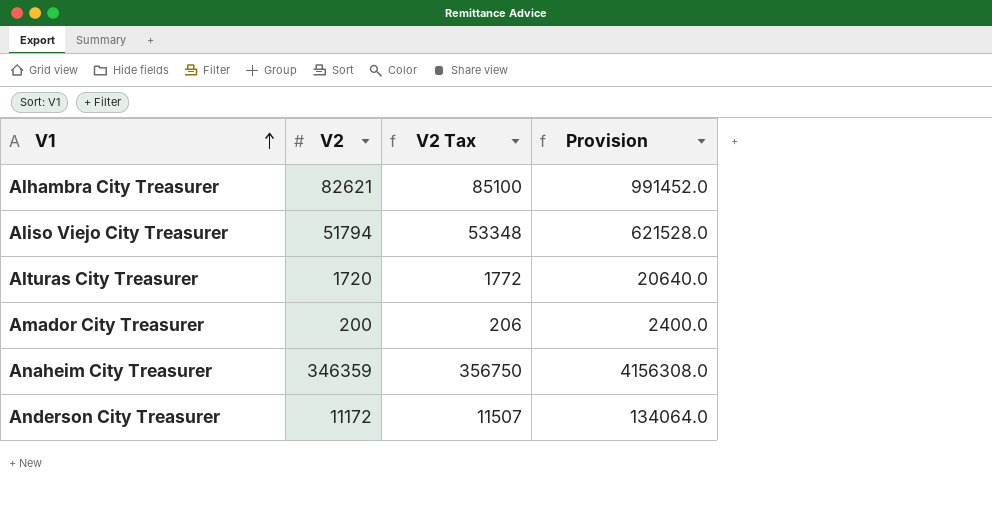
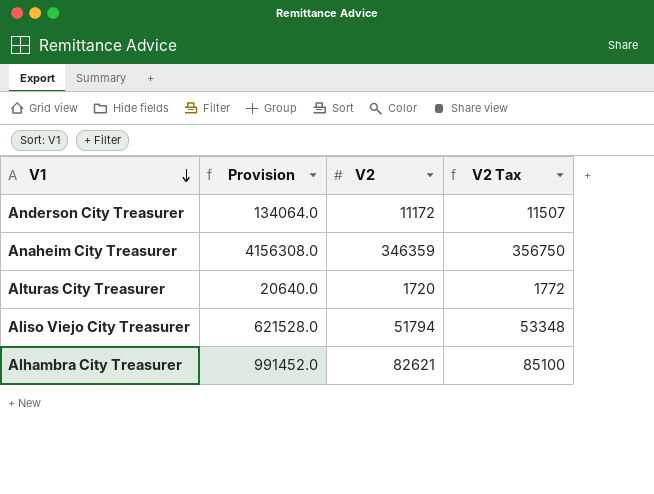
row order: V1 ascending -> V1 descending
column Provision | position: 4 -> 2
row Amador City Treasurer: 200 | 206 | 2400.0 -> none

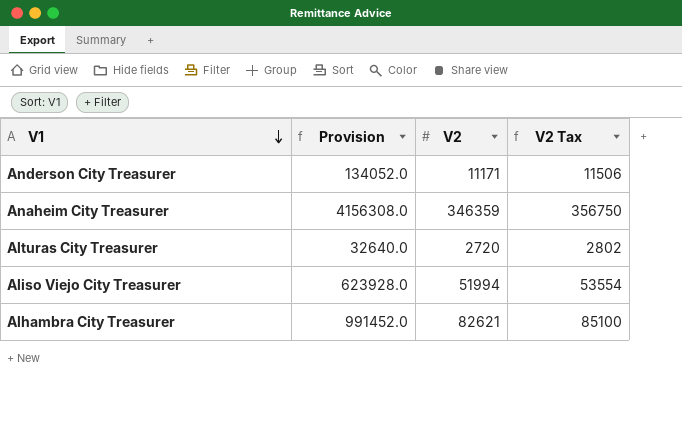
Anderson City Treasurer | Provision: 134064.0 -> 134052.0
Anderson City Treasurer | V2: 11172 -> 11171
Anderson City Treasurer | V2 Tax: 11507 -> 11506
Alturas City Treasurer | Provision: 20640.0 -> 32640.0
Alturas City Treasurer | V2: 1720 -> 2720
Alturas City Treasurer | V2 Tax: 1772 -> 2802
Aliso Viejo City Treasurer | Provision: 621528.0 -> 623928.0
Aliso Viejo City Treasurer | V2: 51794 -> 51994
Aliso Viejo City Treasurer | V2 Tax: 53348 -> 53554

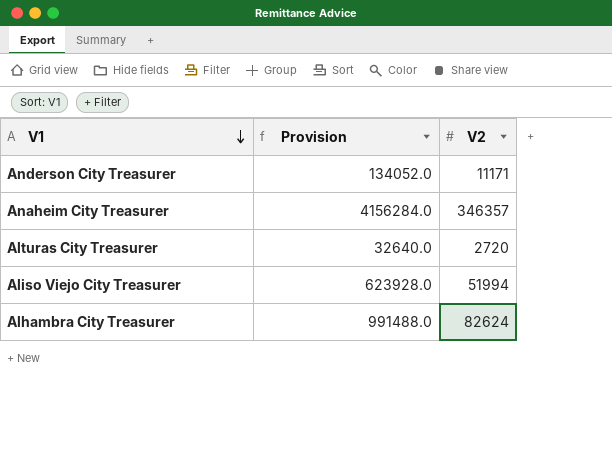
column V2 Tax | formula: [V2] * 1.03 -> none
Anaheim City Treasurer | Provision: 4156308.0 -> 4156284.0
Anaheim City Treasurer | V2: 346359 -> 346357
Alhambra City Treasurer | Provision: 991452.0 -> 991488.0
Alhambra City Treasurer | V2: 82621 -> 82624

